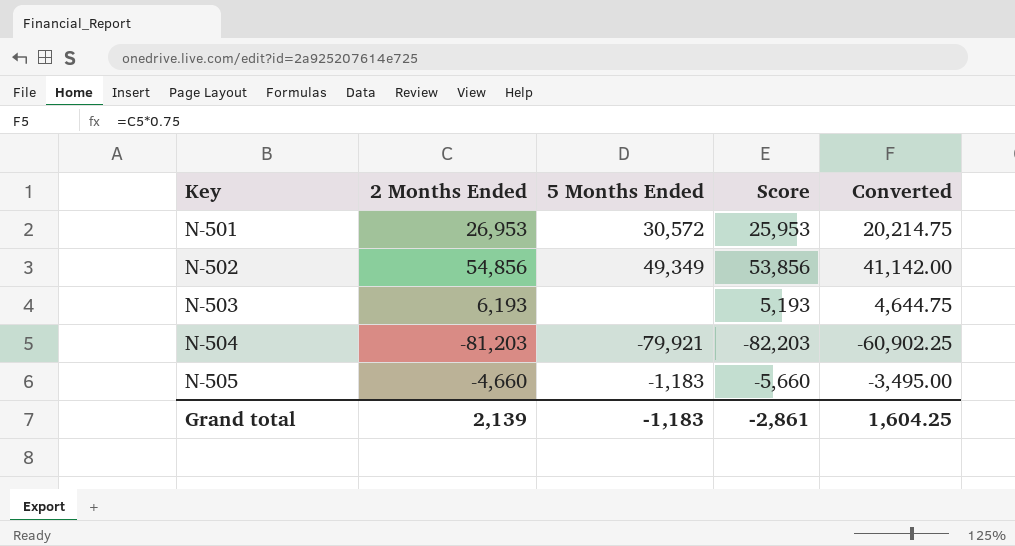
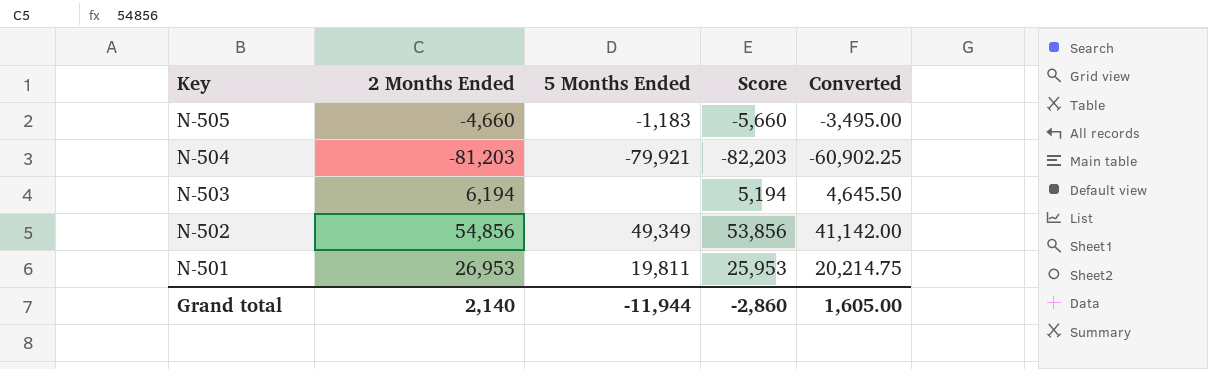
row order: Key ascending -> Key descending
N-503 | 2 Months Ended: 6,193 -> 6,194
N-503 | Score: 5,193 -> 5,194
N-503 | Converted: 4,644.75 -> 4,645.50
N-501 | 5 Months Ended: 30,572 -> 19,811
Grand total | 2 Months Ended: 2,139 -> 2,140
Grand total | 5 Months Ended: -1,183 -> -11,944
Grand total | Score: -2,861 -> -2,860
Grand total | Converted: 1,604.25 -> 1,605.00

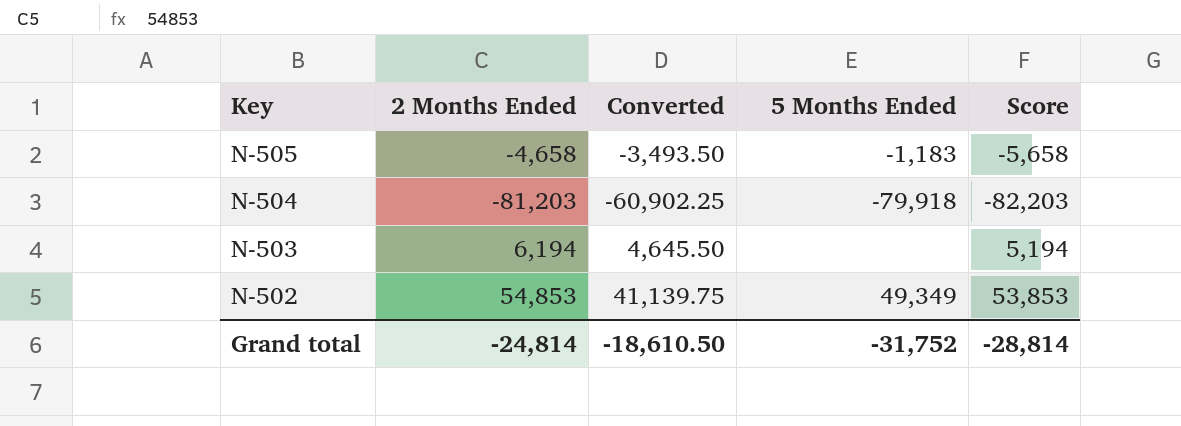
column Converted | position: 5 -> 3
row N-501: 26,953 | 19,811 | 25,953 | 20,214.75 -> none
N-505 | 2 Months Ended: -4,660 -> -4,658
N-505 | Converted: -3,495.00 -> -3,493.50
N-505 | Score: -5,660 -> -5,658
N-504 | 5 Months Ended: -79,921 -> -79,918
N-502 | 2 Months Ended: 54,856 -> 54,853
N-502 | Converted: 41,142.00 -> 41,139.75
N-502 | Score: 53,856 -> 53,853
Grand total | 2 Months Ended: 2,140 -> -24,814
Grand total | Converted: 1,605.00 -> -18,610.50
Grand total | 5 Months Ended: -11,944 -> -31,752
Grand total | Score: -2,860 -> -28,814

